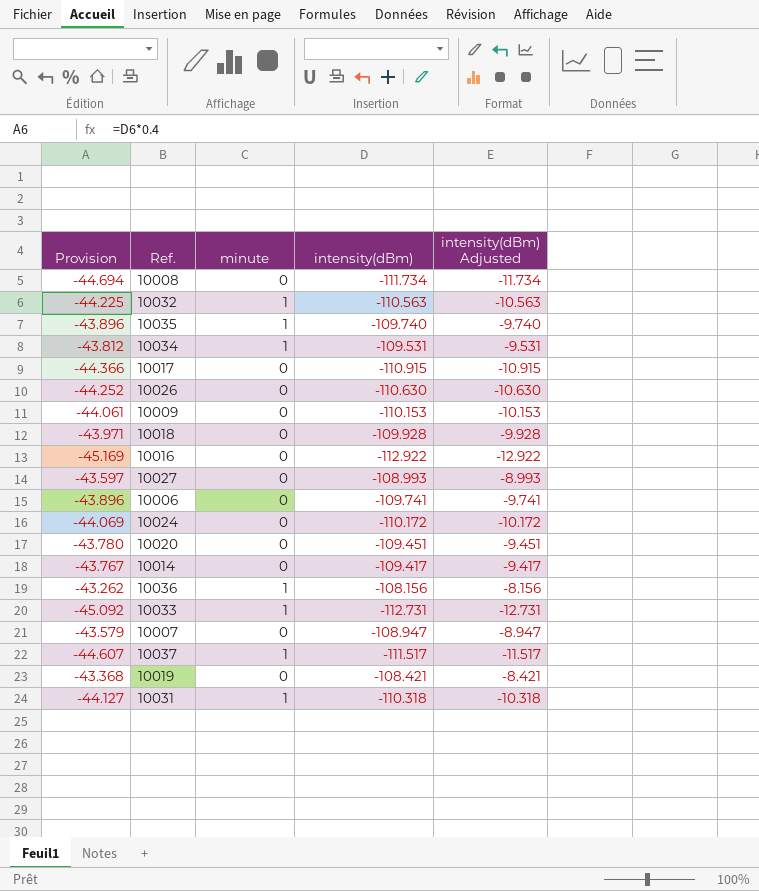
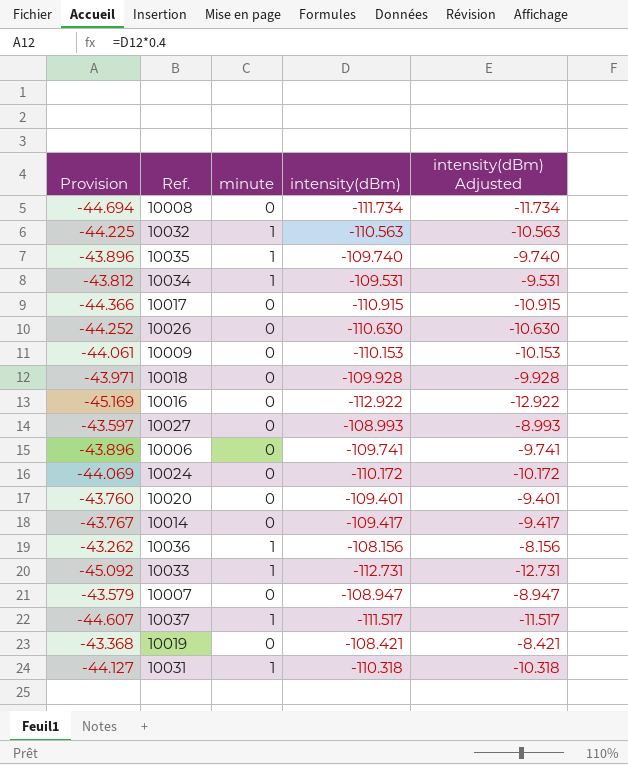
10020 | Provision: -43.780 -> -43.760
10020 | intensity(dBm): -109.451 -> -109.401
10020 | intensity(dBm) Adjusted: -9.451 -> -9.401

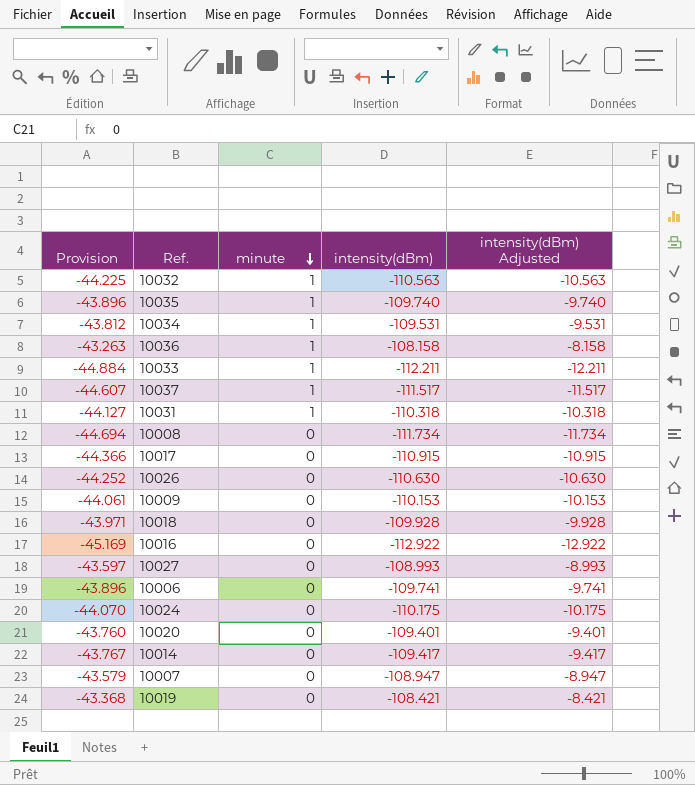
row order: none -> minute descending
10036 | Provision: -43.262 -> -43.263
10036 | intensity(dBm): -108.156 -> -108.158
10036 | intensity(dBm) Adjusted: -8.156 -> -8.158
10033 | Provision: -45.092 -> -44.884
10033 | intensity(dBm): -112.731 -> -112.211
10033 | intensity(dBm) Adjusted: -12.731 -> -12.211
10024 | Provision: -44.069 -> -44.070
10024 | intensity(dBm): -110.172 -> -110.175
10024 | intensity(dBm) Adjusted: -10.172 -> -10.175

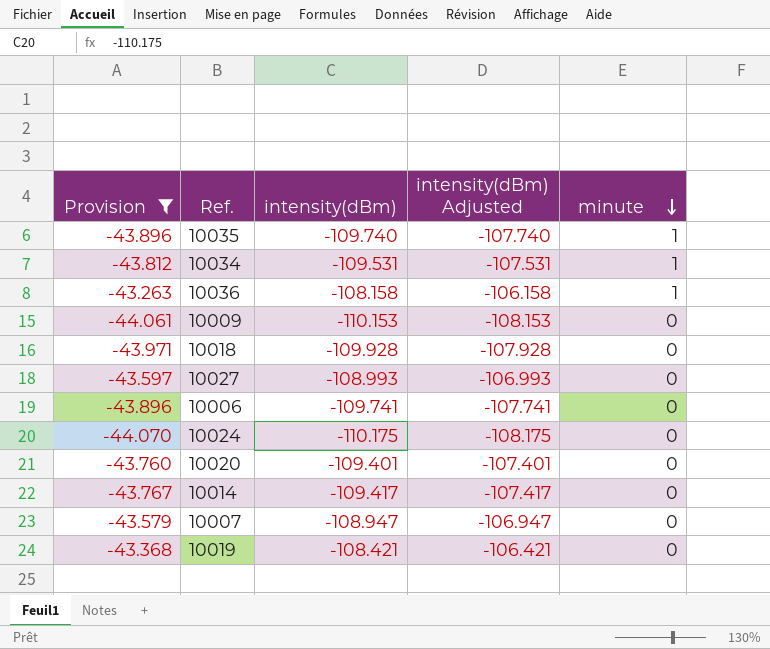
filter: none -> Provision >= -44.070
column intensity(dBm) Adjusted | formula: [intensity(dBm)] + 100 -> [intensity(dBm)] + 2
column minute | position: 3 -> 5

